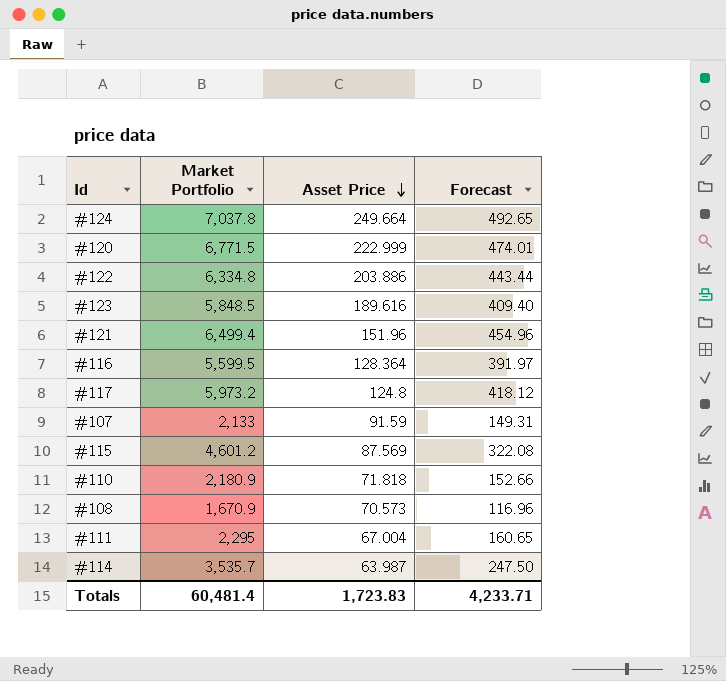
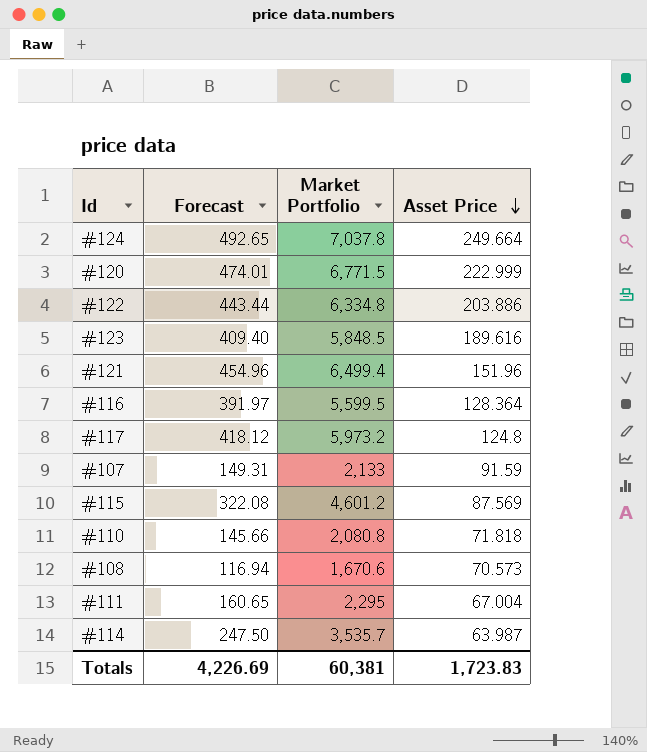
column Forecast | position: 4 -> 2
#110 | Forecast: 152.66 -> 145.66
#110 | Market Portfolio: 2,180.9 -> 2,080.8
#108 | Forecast: 116.96 -> 116.94
#108 | Market Portfolio: 1,670.9 -> 1,670.6
Totals | Forecast: 4,233.71 -> 4,226.69
Totals | Market Portfolio: 60,481.4 -> 60,381

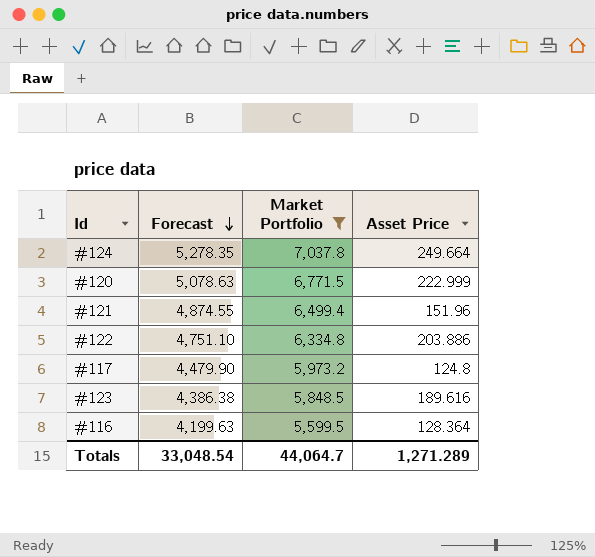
filter: none -> Market Portfolio >= 5,599.5
row order: Asset Price descending -> Forecast descending
column Forecast | formula: [Market Portfolio] * 0.07 -> [Market Portfolio] * 0.75
Totals | Forecast: 4,226.69 -> 33,048.54
Totals | Market Portfolio: 60,381 -> 44,064.7
Totals | Asset Price: 1,723.83 -> 1,271.289

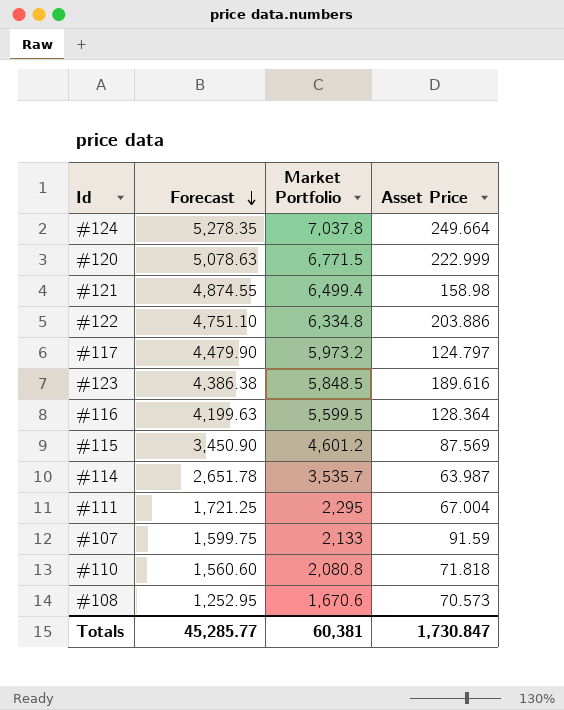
filter: Market Portfolio >= 5,599.5 -> none
#121 | Asset Price: 151.96 -> 158.98
#117 | Asset Price: 124.8 -> 124.797
Totals | Forecast: 33,048.54 -> 45,285.77
Totals | Market Portfolio: 44,064.7 -> 60,381
Totals | Asset Price: 1,271.289 -> 1,730.847

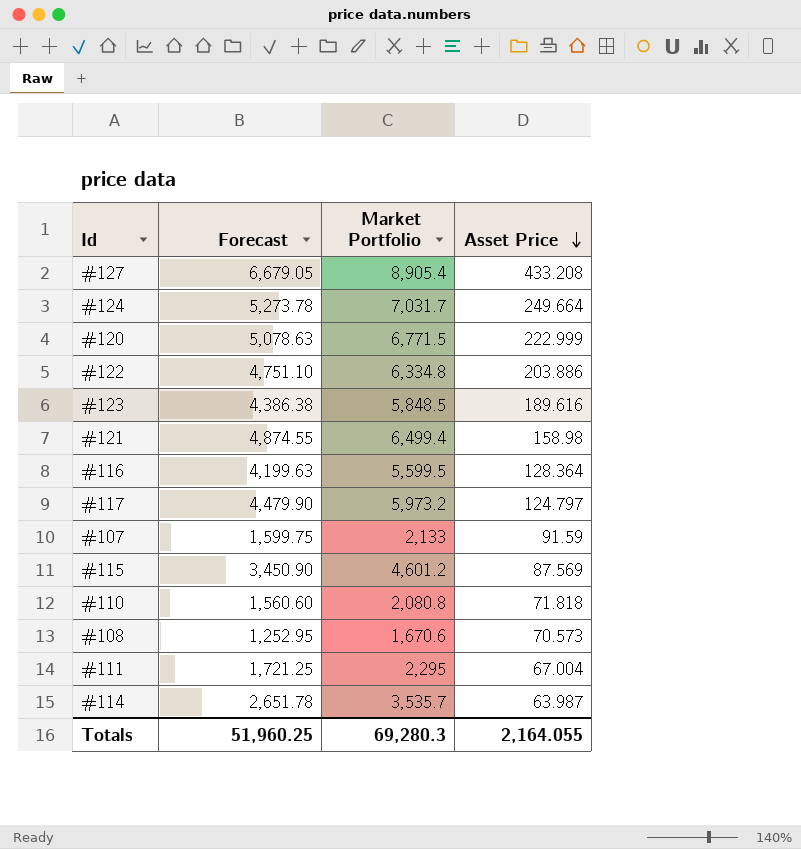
row order: Forecast descending -> Asset Price descending
row #127: none -> 6,679.05 | 8,905.4 | 433.208
#124 | Forecast: 5,278.35 -> 5,273.78
#124 | Market Portfolio: 7,037.8 -> 7,031.7
Totals | Forecast: 45,285.77 -> 51,960.25
Totals | Market Portfolio: 60,381 -> 69,280.3
Totals | Asset Price: 1,730.847 -> 2,164.055

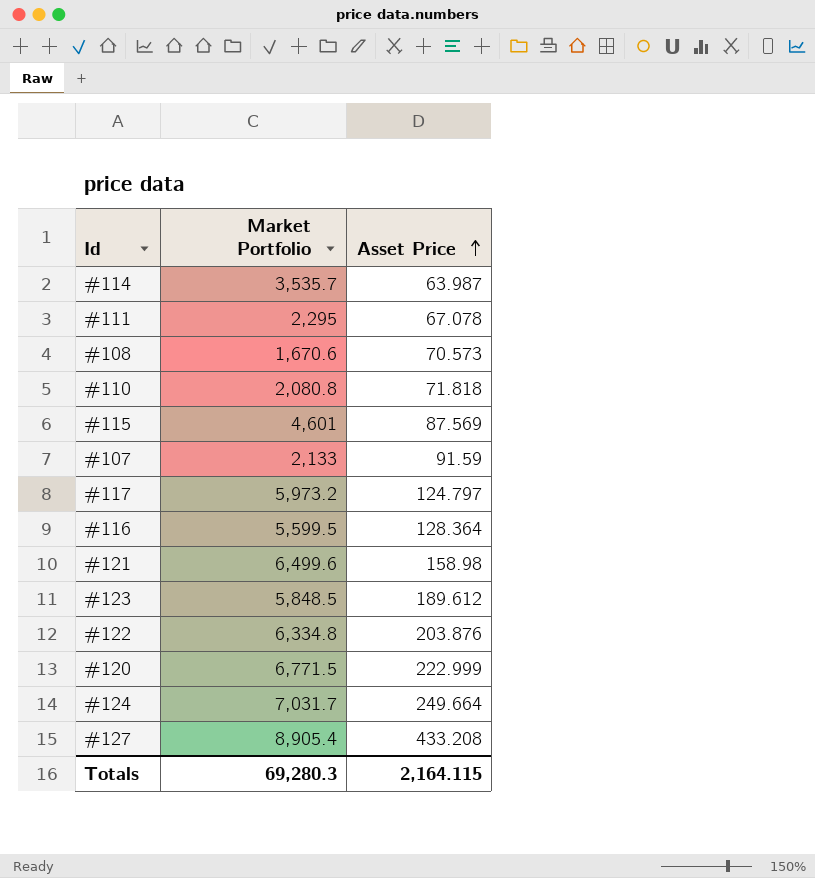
row order: Asset Price descending -> Asset Price ascending
column Forecast | formula: [Market Portfolio] * 0.75 -> none
#111 | Asset Price: 67.004 -> 67.078
#115 | Market Portfolio: 4,601.2 -> 4,601
#121 | Market Portfolio: 6,499.4 -> 6,499.6
#123 | Asset Price: 189.616 -> 189.612
#122 | Asset Price: 203.886 -> 203.876
Totals | Asset Price: 2,164.055 -> 2,164.115

